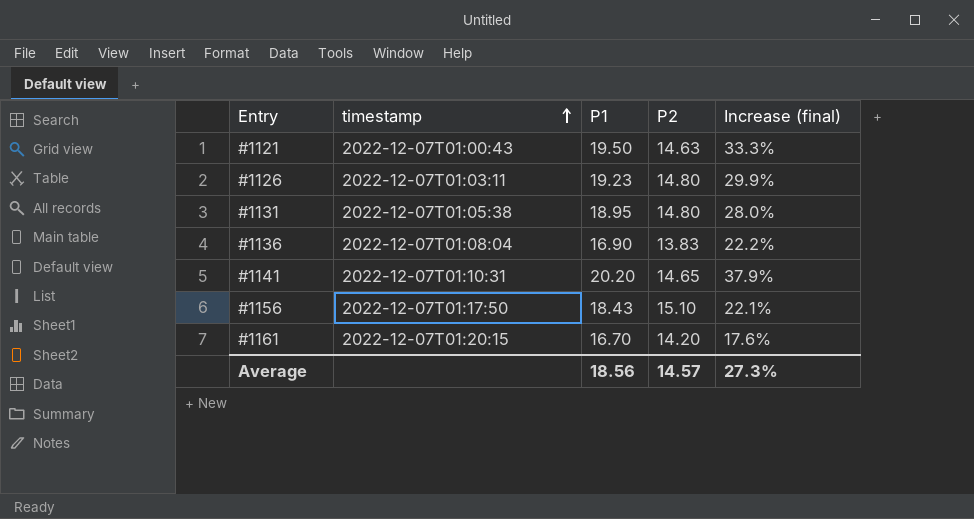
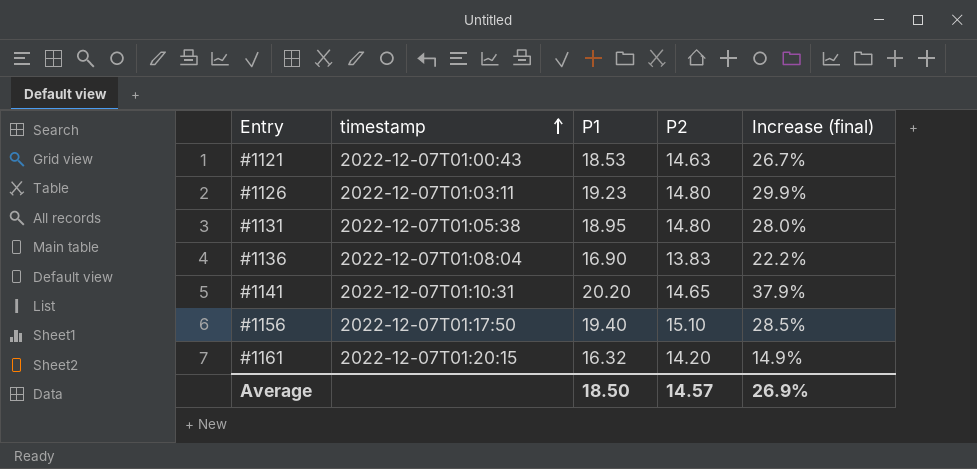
#1121 | P1: 19.50 -> 18.53
#1121 | Increase (final): 33.3% -> 26.7%
#1156 | P1: 18.43 -> 19.40
#1156 | Increase (final): 22.1% -> 28.5%
#1161 | P1: 16.70 -> 16.32
#1161 | Increase (final): 17.6% -> 14.9%
Average | P1: 18.56 -> 18.50
Average | Increase (final): 27.3% -> 26.9%

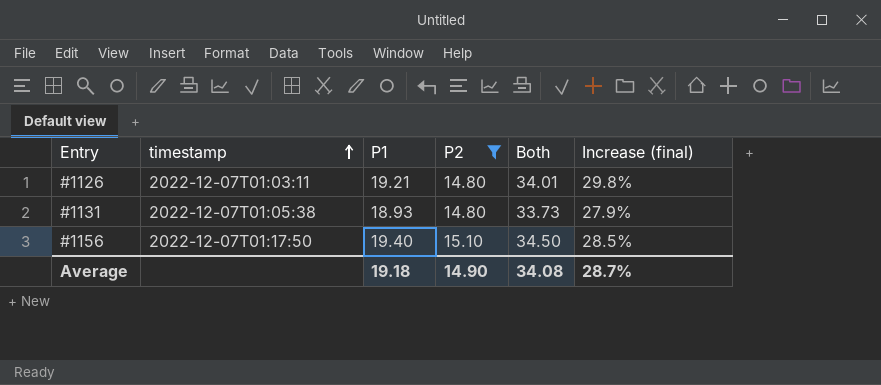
filter: none -> P2 >= 14.80
column Both | formula: none -> [P1] + [P2]
#1126 | P1: 19.23 -> 19.21
#1126 | Increase (final): 29.9% -> 29.8%
#1131 | P1: 18.95 -> 18.93
#1131 | Increase (final): 28.0% -> 27.9%
Average | P1: 18.50 -> 19.18
Average | P2: 14.57 -> 14.90
Average | Increase (final): 26.9% -> 28.7%

